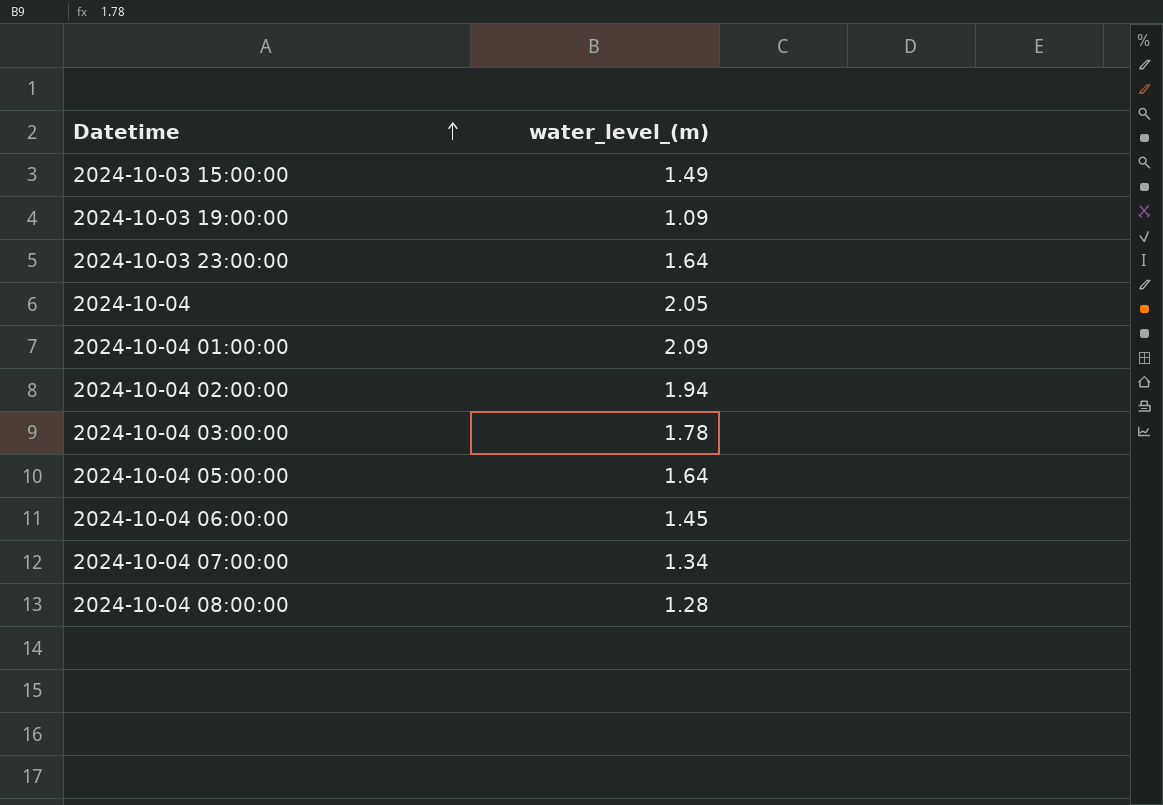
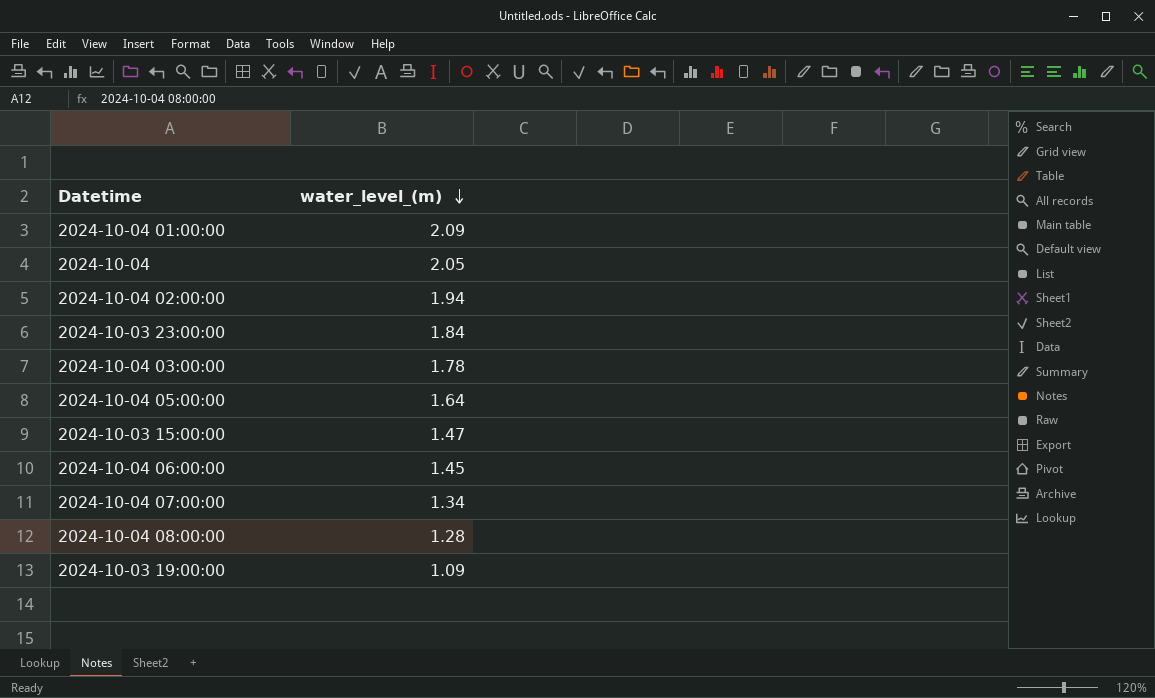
row order: Datetime ascending -> water_level_(m) descending
2024-10-03 23:00:00 | water_level_(m): 1.64 -> 1.84
2024-10-03 15:00:00 | water_level_(m): 1.49 -> 1.47

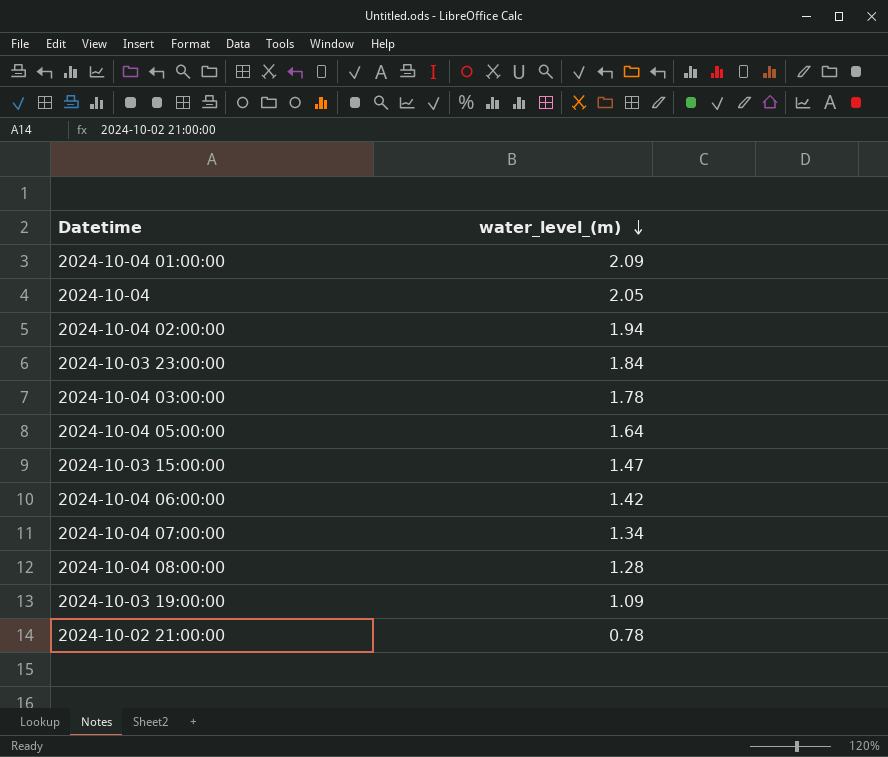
2024-10-04 06:00:00 | water_level_(m): 1.45 -> 1.42
row 2024-10-02 21:00:00: none -> 0.78

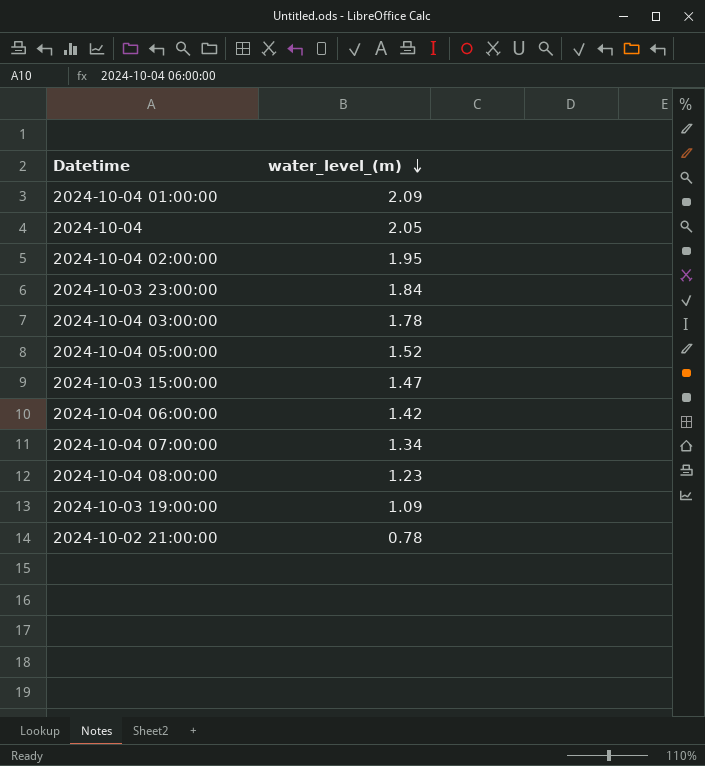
2024-10-04 02:00:00 | water_level_(m): 1.94 -> 1.95
2024-10-04 05:00:00 | water_level_(m): 1.64 -> 1.52
2024-10-04 08:00:00 | water_level_(m): 1.28 -> 1.23

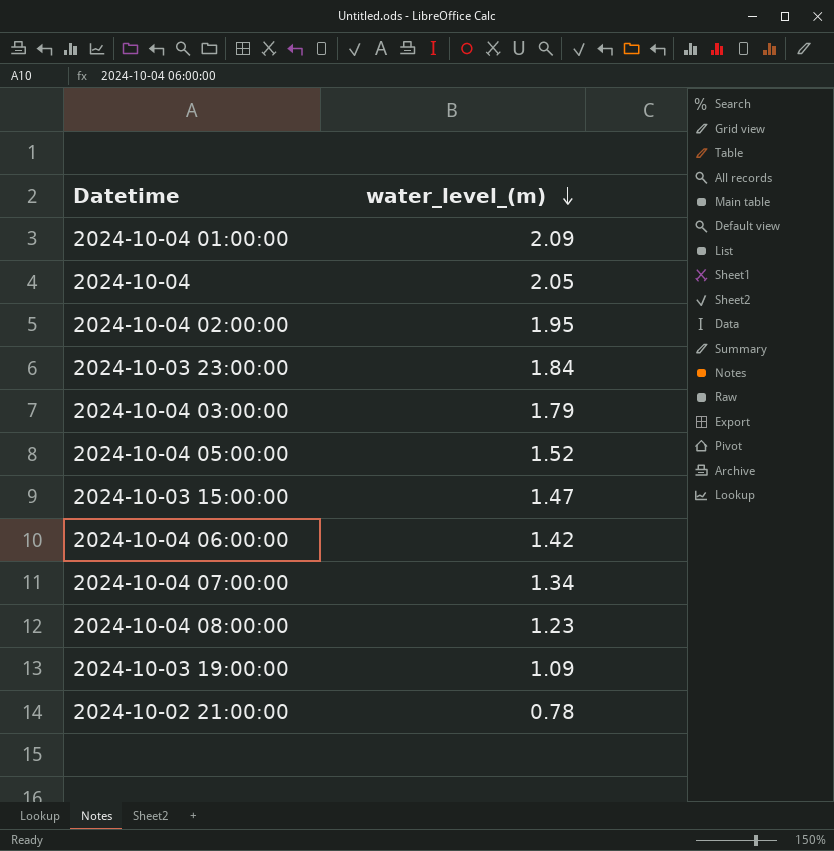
2024-10-04 03:00:00 | water_level_(m): 1.78 -> 1.79

